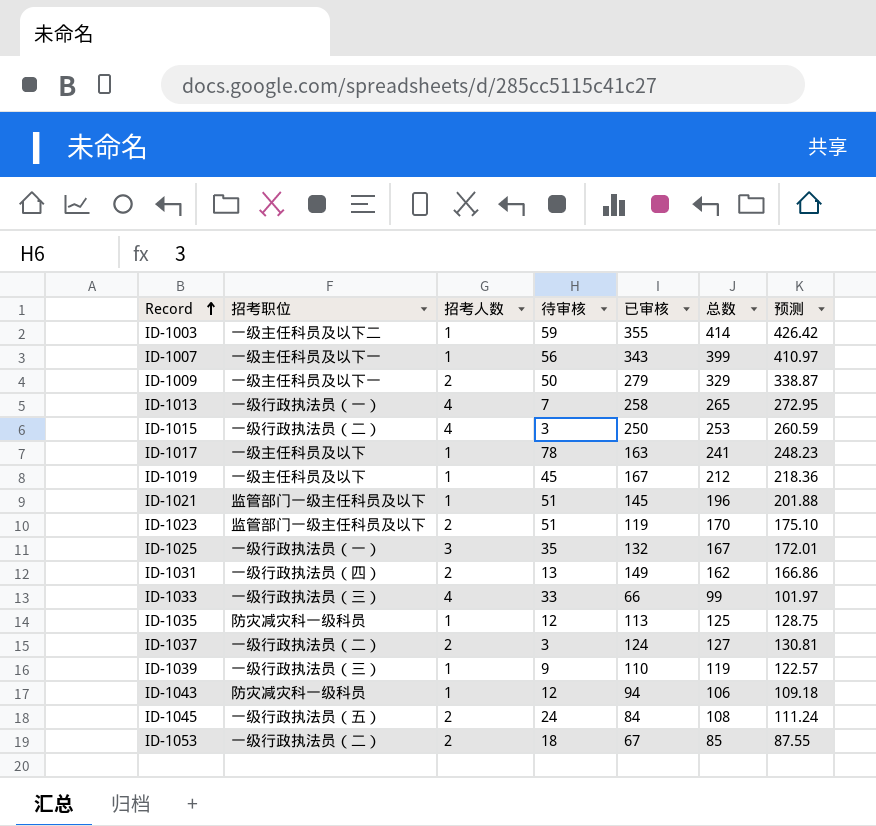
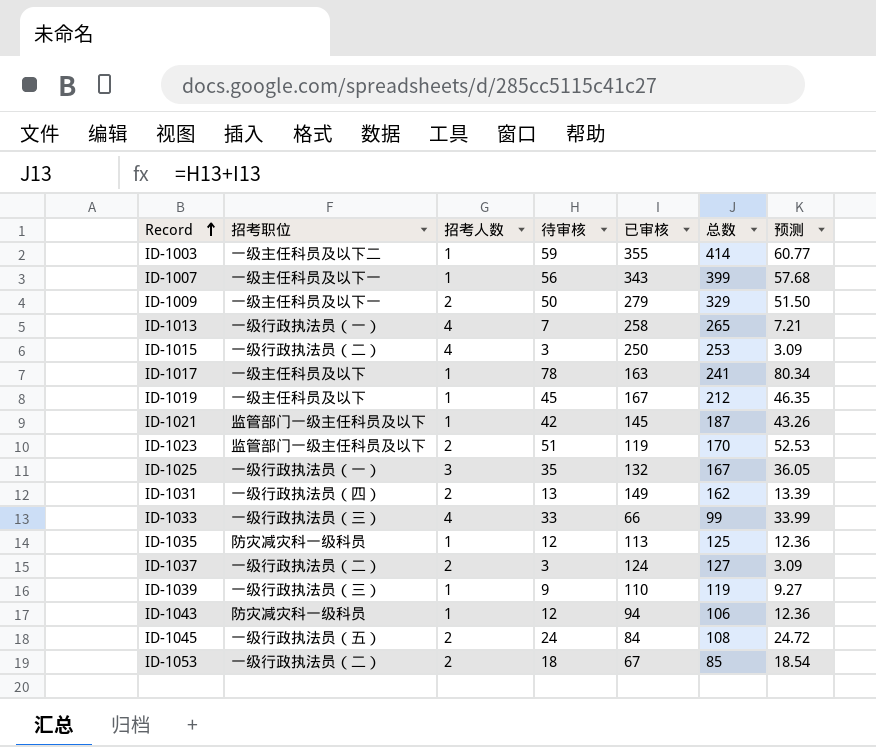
column 预测 | formula: [总数] * 1.03 -> [待审核] * 1.03
ID-1021 | 待审核: 51 -> 42
ID-1021 | 总数: 196 -> 187

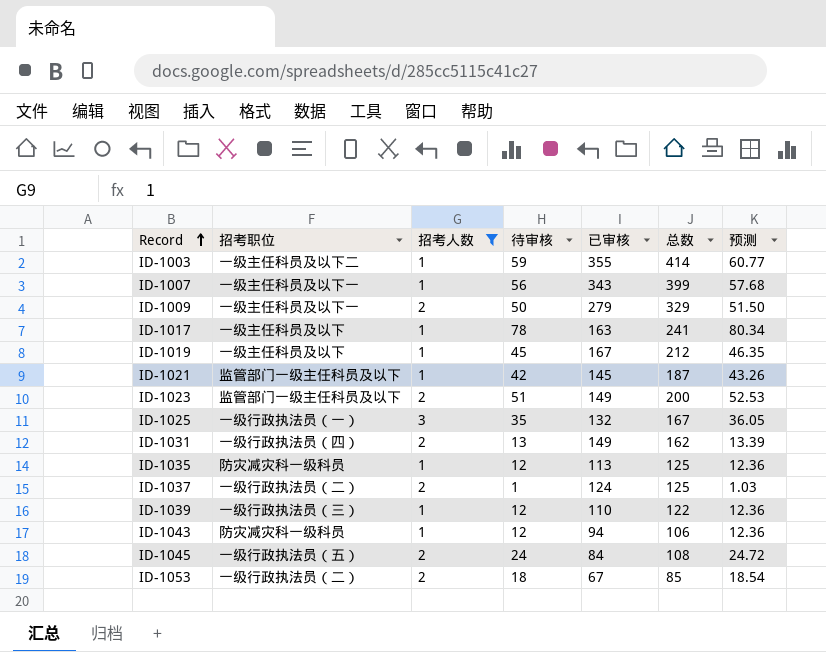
filter: none -> 招考人数 != 4
ID-1023 | 已审核: 119 -> 149
ID-1023 | 总数: 170 -> 200
ID-1037 | 待审核: 3 -> 1
ID-1037 | 总数: 127 -> 125
ID-1037 | 预测: 3.09 -> 1.03
ID-1039 | 待审核: 9 -> 12
ID-1039 | 总数: 119 -> 122
ID-1039 | 预测: 9.27 -> 12.36

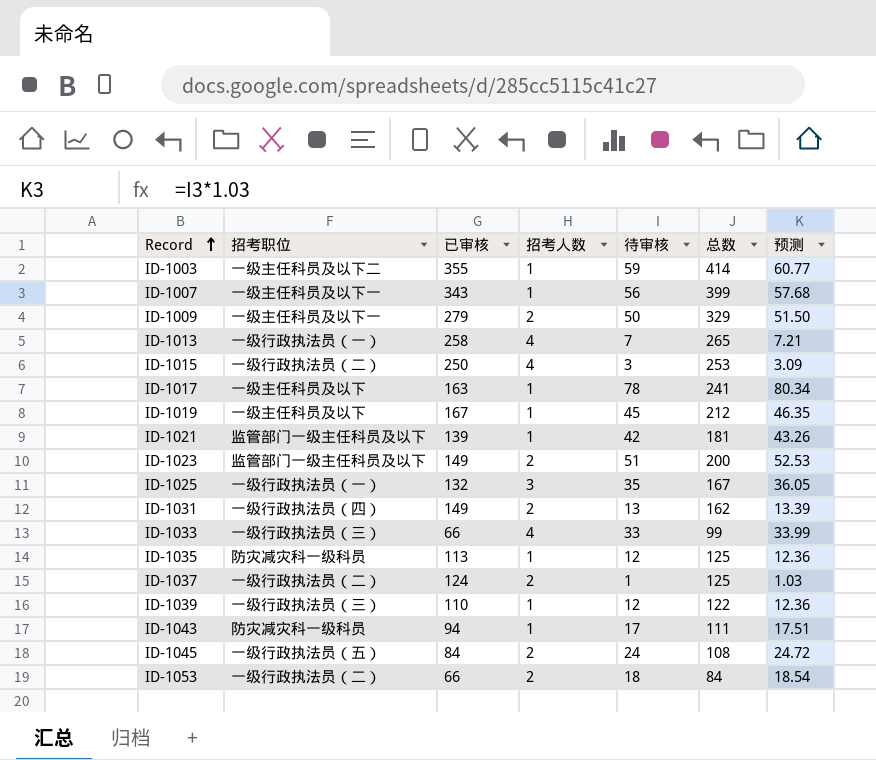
filter: 招考人数 != 4 -> none
column 已审核 | position: 5 -> 3
ID-1021 | 已审核: 145 -> 139
ID-1021 | 总数: 187 -> 181
ID-1043 | 待审核: 12 -> 17
ID-1043 | 总数: 106 -> 111
ID-1043 | 预测: 12.36 -> 17.51
ID-1053 | 已审核: 67 -> 66
ID-1053 | 总数: 85 -> 84

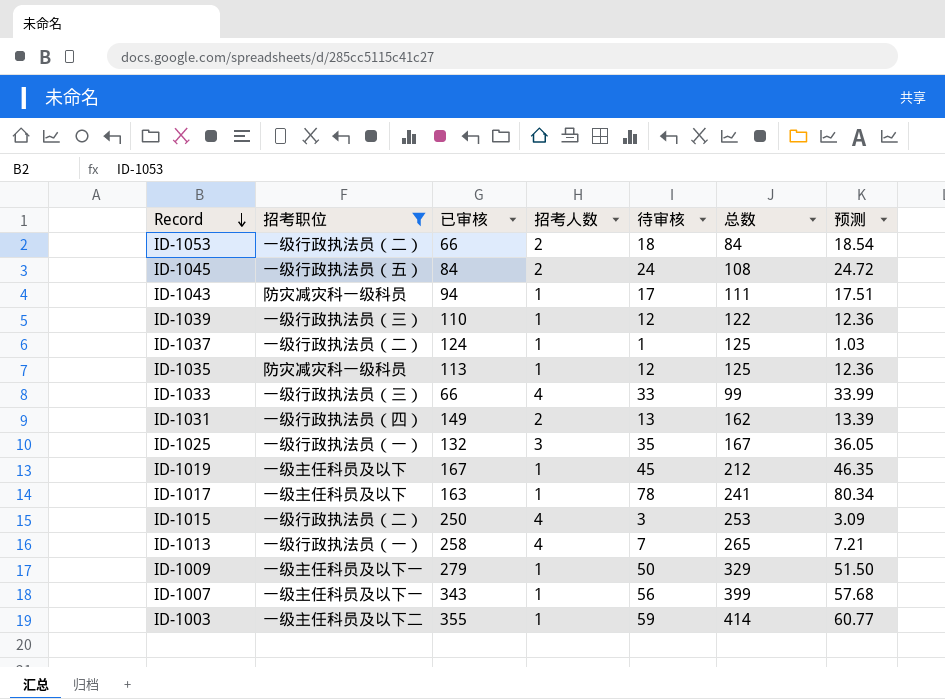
filter: none -> 招考职位 != 监管部门一级主任科员及以下
row order: Record ascending -> Record descending
ID-1037 | 招考人数: 2 -> 1
ID-1009 | 招考人数: 2 -> 1

